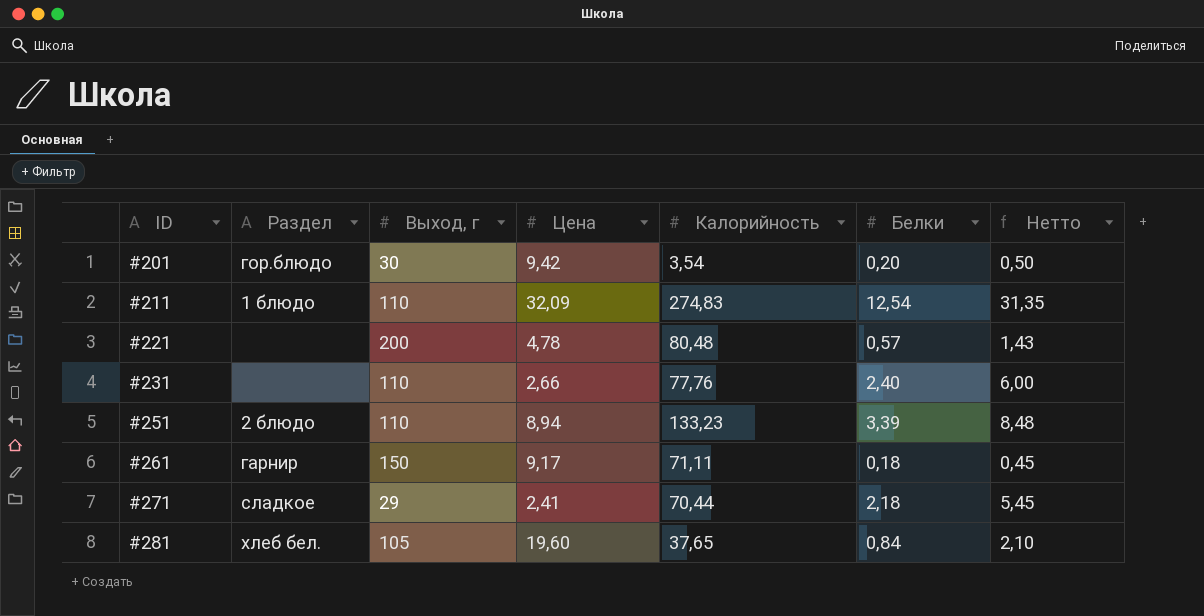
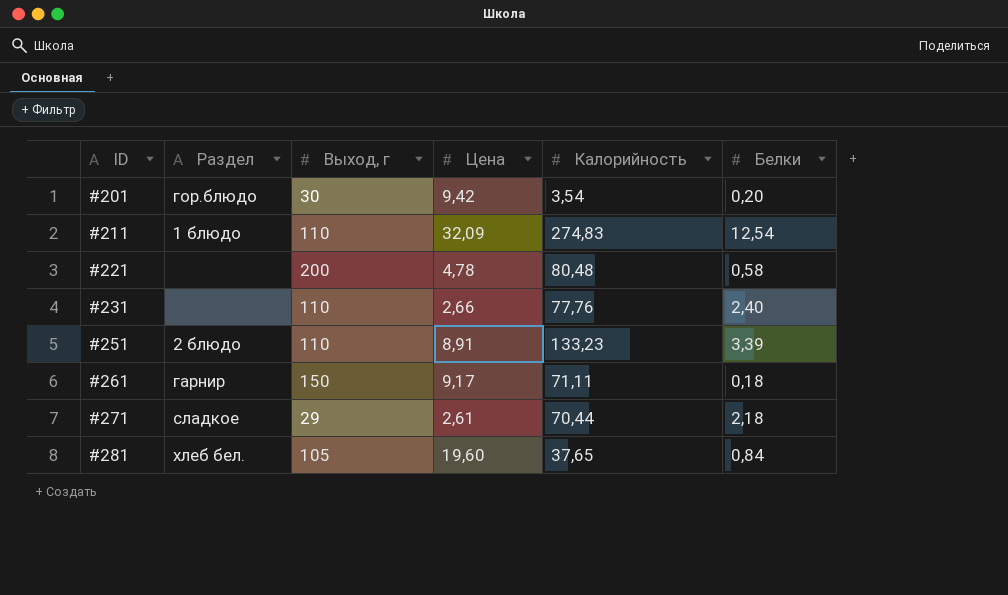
column Нетто | formula: [Белки] * 2,5 -> none
#221 | Белки: 0,57 -> 0,58
#251 | Цена: 8,94 -> 8,91
#271 | Цена: 2,41 -> 2,61

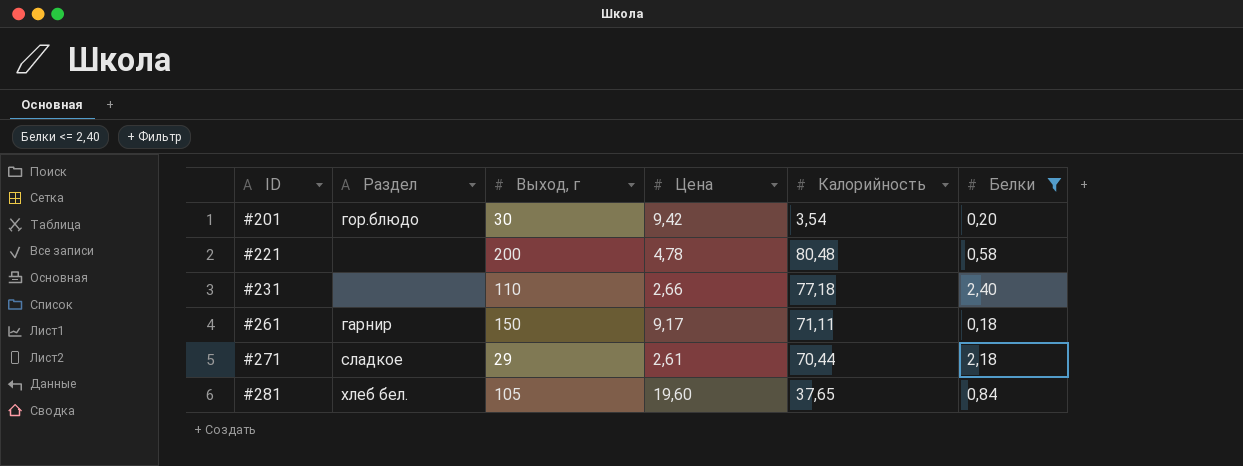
filter: none -> Белки <= 2,40
#231 | Калорийность: 77,76 -> 77,18

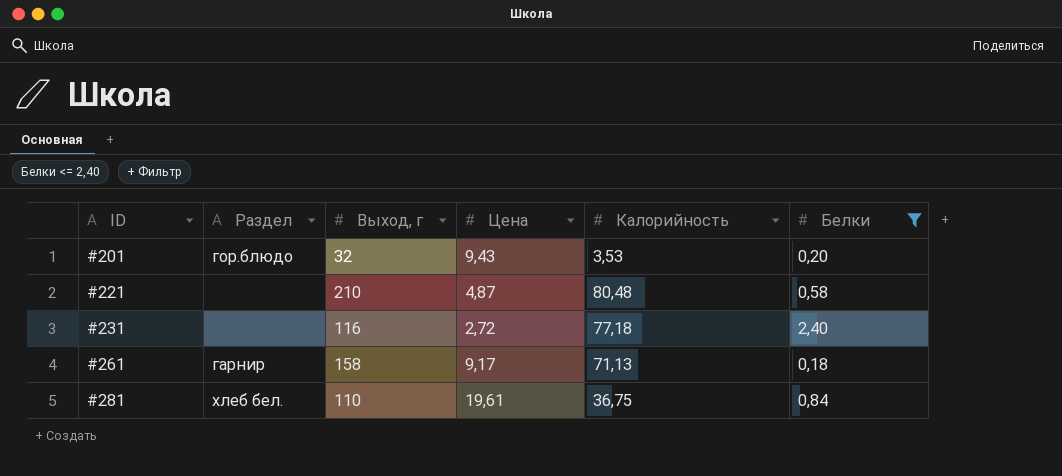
row #271: сладкое | 29 | 2,61 | 70,44 | 2,18 -> none
#201 | Выход, г: 30 -> 32
#201 | Цена: 9,42 -> 9,43
#201 | Калорийность: 3,54 -> 3,53
#221 | Выход, г: 200 -> 210
#221 | Цена: 4,78 -> 4,87
#231 | Выход, г: 110 -> 116
#231 | Цена: 2,66 -> 2,72
#261 | Выход, г: 150 -> 158
#261 | Калорийность: 71,11 -> 71,13
#281 | Выход, г: 105 -> 110
#281 | Цена: 19,60 -> 19,61
#281 | Калорийность: 37,65 -> 36,75

